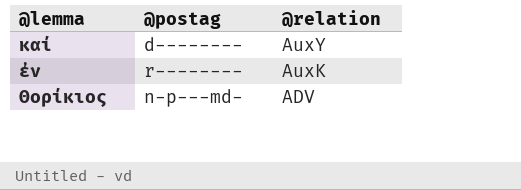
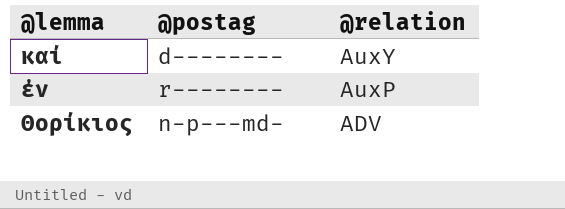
ἐν | @relation: AuxK -> AuxP

